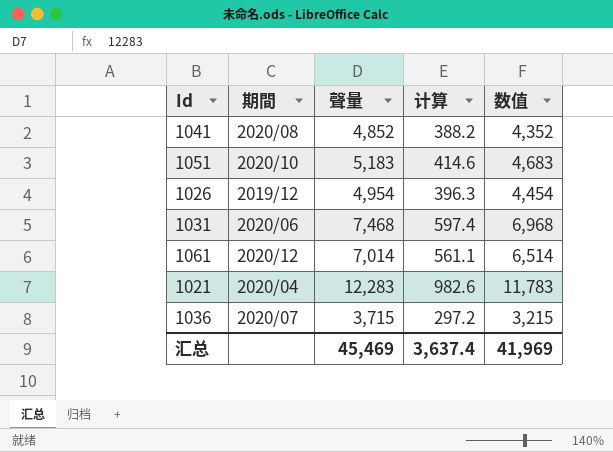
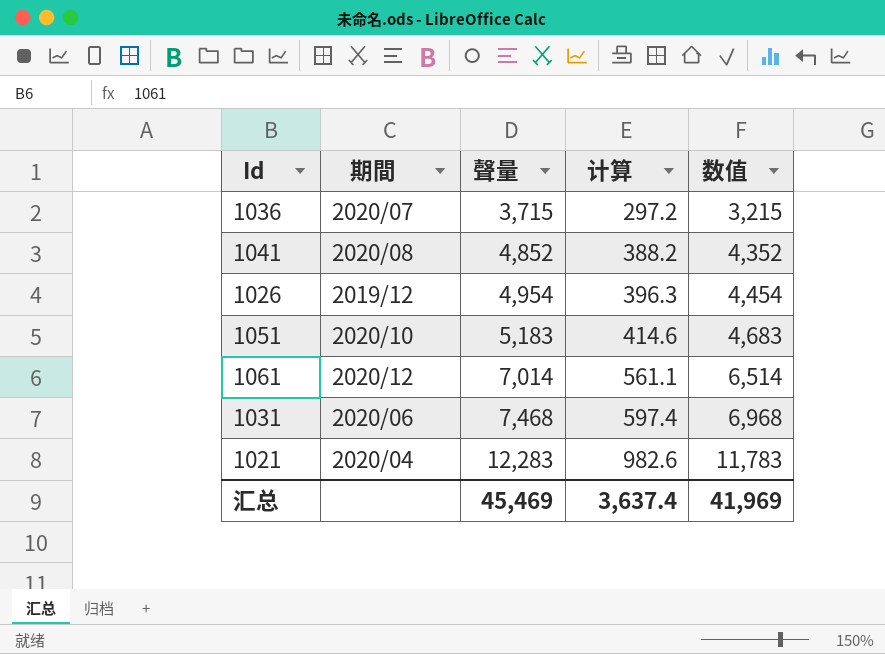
row order: none -> 聲量 ascending

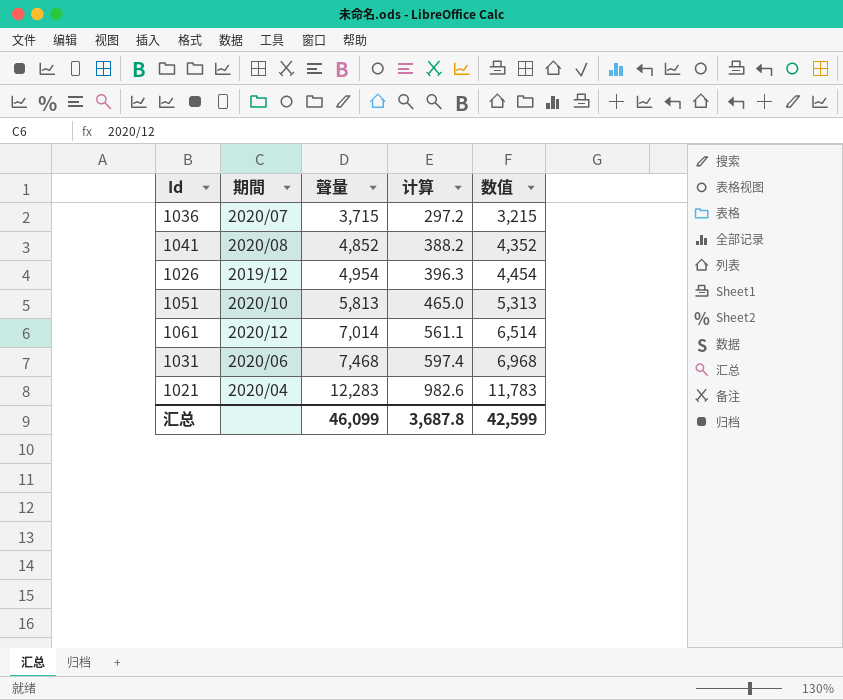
1051 | 聲量: 5,183 -> 5,813
1051 | 计算: 414.6 -> 465.0
1051 | 数值: 4,683 -> 5,313
汇总 | 聲量: 45,469 -> 46,099
汇总 | 计算: 3,637.4 -> 3,687.8
汇总 | 数值: 41,969 -> 42,599

